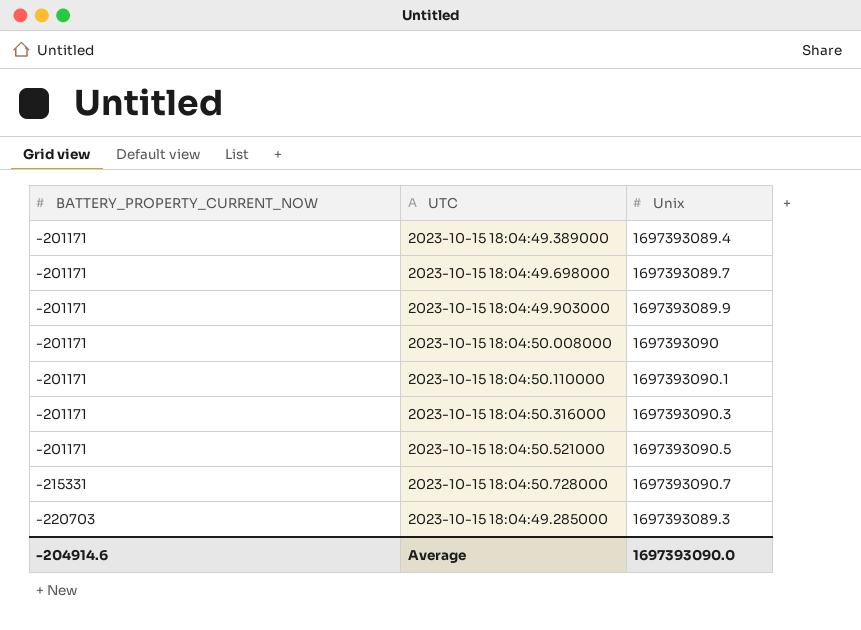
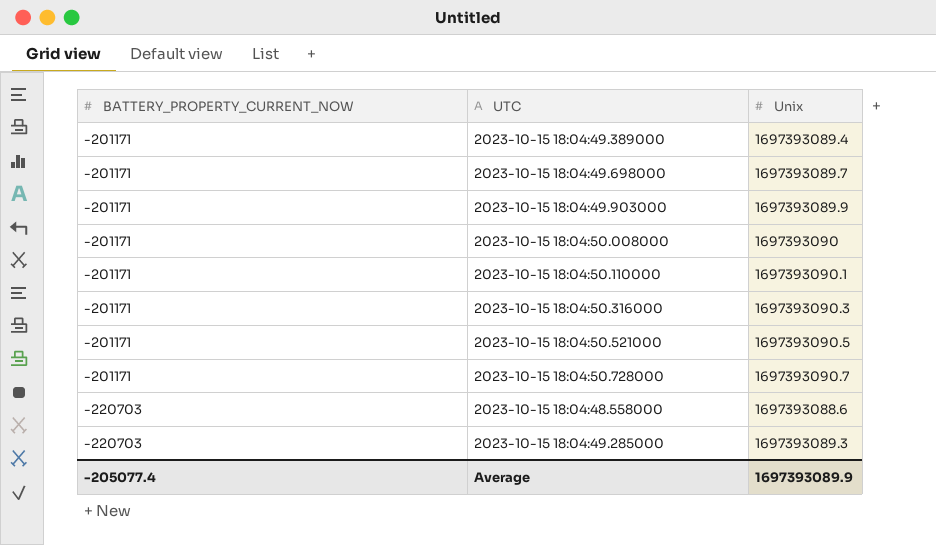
2023-10-15 18:04:50.728000 | BATTERY_PROPERTY_CURRENT_NOW: -215331 -> -201171
row 2023-10-15 18:04:48.558000: none -> -220703 | 1697393088.6
Average | BATTERY_PROPERTY_CURRENT_NOW: -204914.6 -> -205077.4
Average | Unix: 1697393090.0 -> 1697393089.9

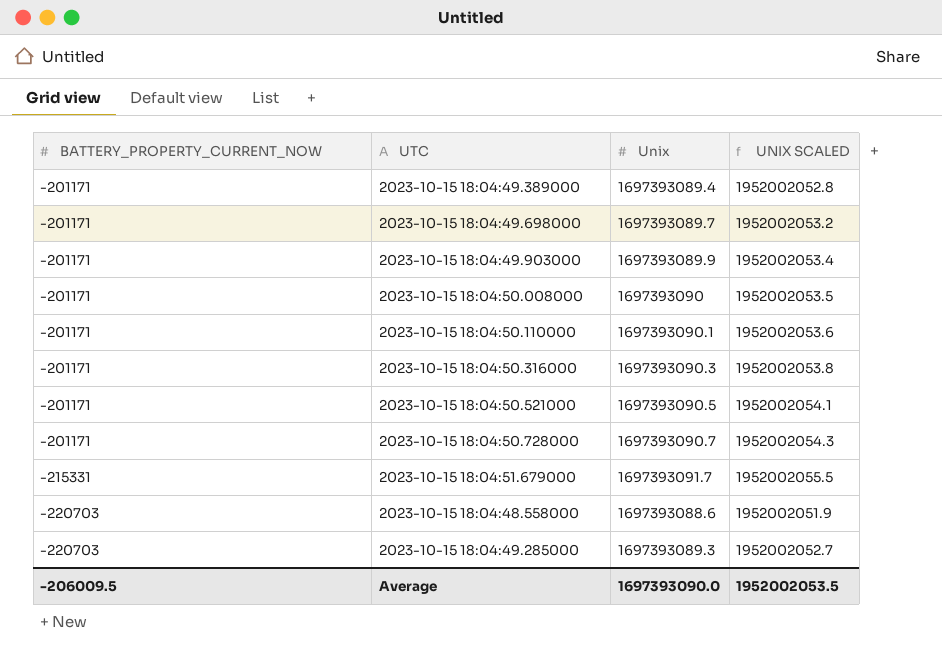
column UNIX SCALED | formula: none -> [Unix] * 1.15
row 2023-10-15 18:04:51.679000: none -> -215331 | 1697393091.7 | 1952002055.5
Average | BATTERY_PROPERTY_CURRENT_NOW: -205077.4 -> -206009.5
Average | Unix: 1697393089.9 -> 1697393090.0

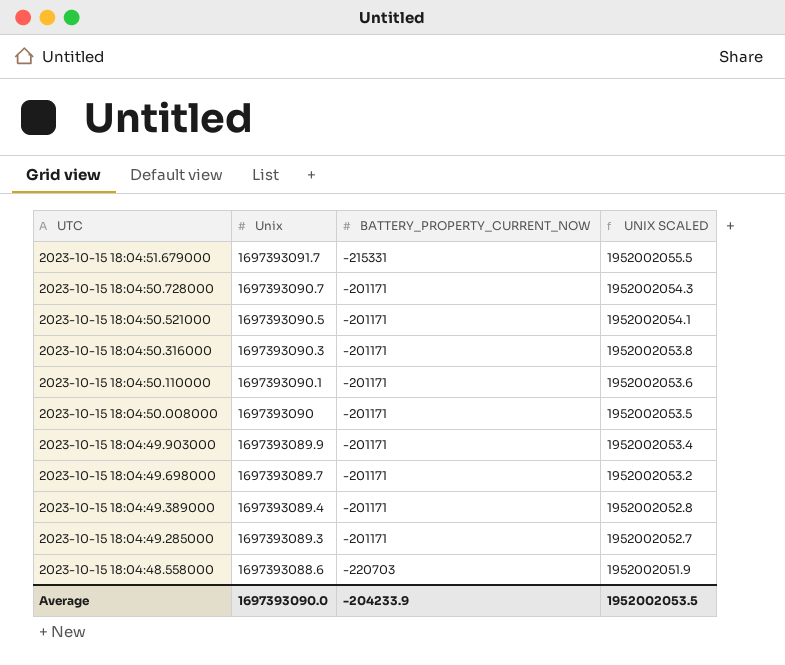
row order: BATTERY_PROPERTY_CURRENT_NOW descending -> UTC descending
column BATTERY_PROPERTY_CURRENT_NOW | position: 1 -> 3
2023-10-15 18:04:49.285000 | BATTERY_PROPERTY_CURRENT_NOW: -220703 -> -201171
Average | BATTERY_PROPERTY_CURRENT_NOW: -206009.5 -> -204233.9

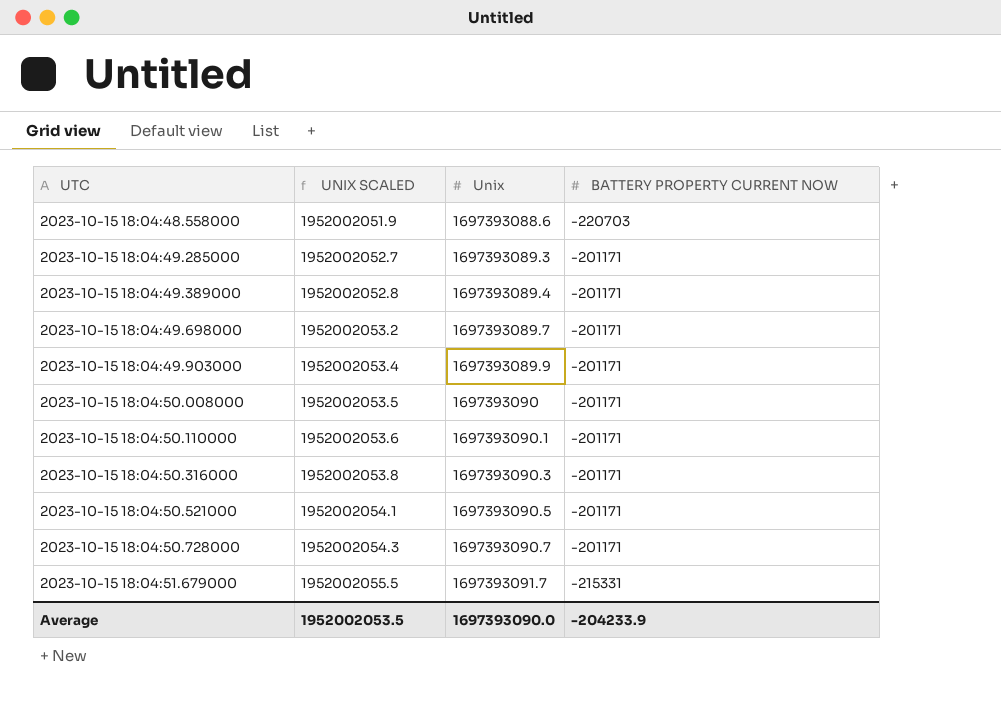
row order: UTC descending -> UTC ascending
column UNIX SCALED | position: 4 -> 2
column name: BATTERY_PROPERTY_CURRENT_NOW -> BATTERY PROPERTY CURRENT NOW

